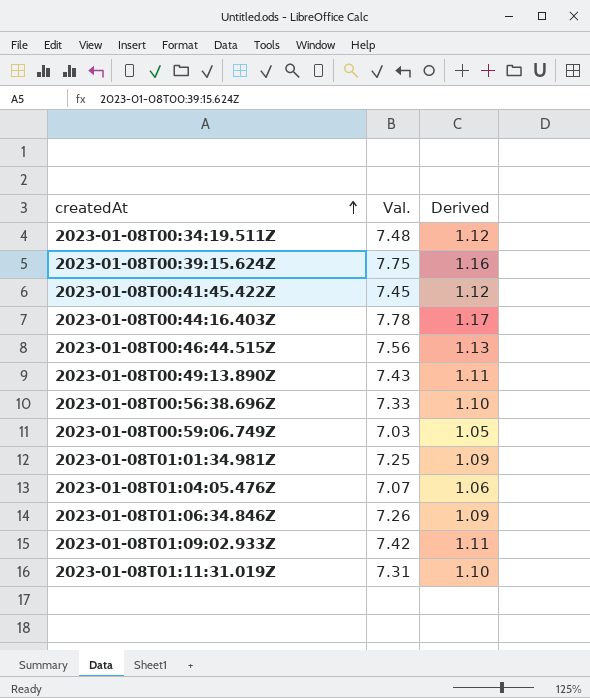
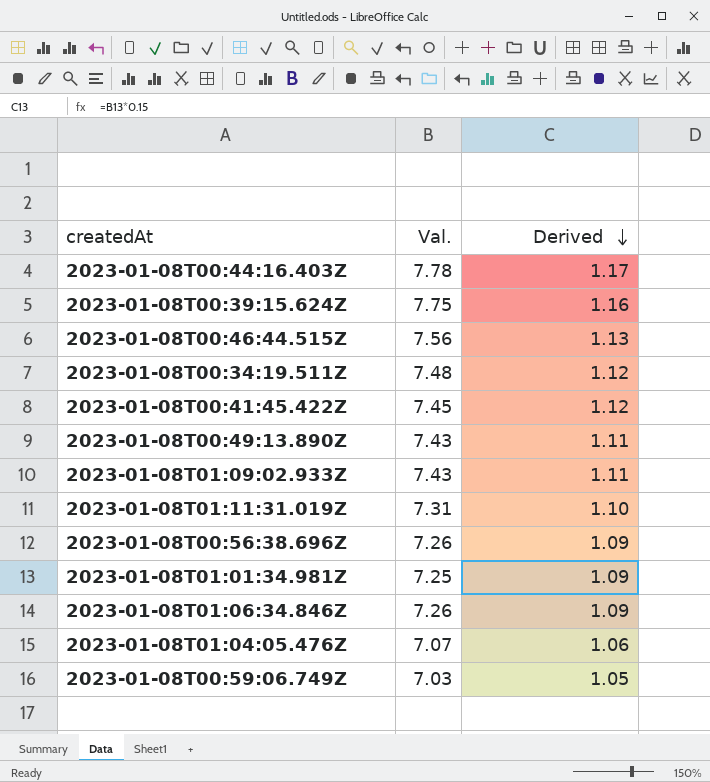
row order: createdAt ascending -> Derived descending
2023-01-08T01:09:02.933Z | Val.: 7.42 -> 7.43
2023-01-08T00:56:38.696Z | Val.: 7.33 -> 7.26
2023-01-08T00:56:38.696Z | Derived: 1.10 -> 1.09

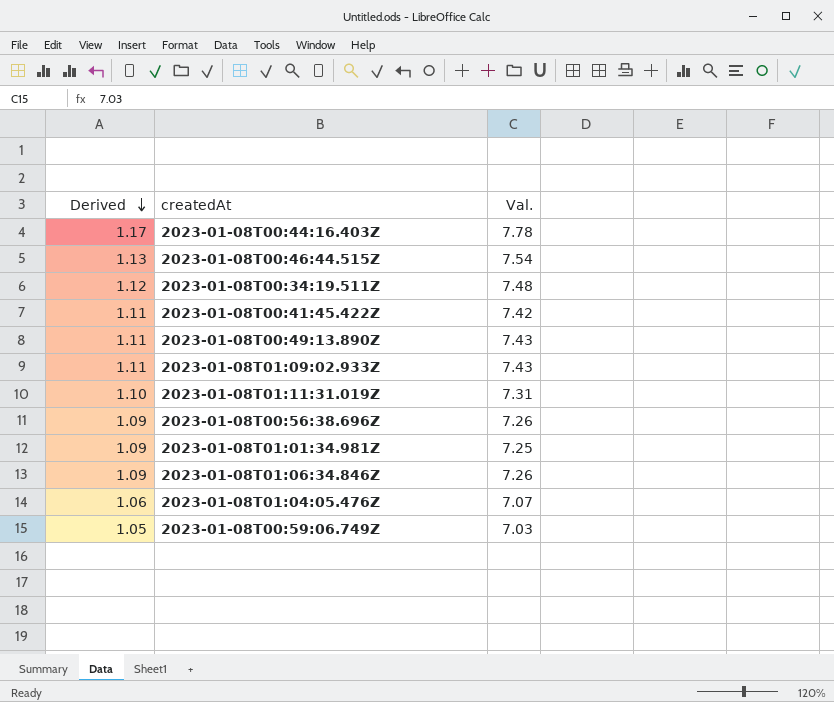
column Derived | position: 3 -> 1
row 2023-01-08T00:39:15.624Z: 7.75 | 1.16 -> none
2023-01-08T00:46:44.515Z | Val.: 7.56 -> 7.54
2023-01-08T00:41:45.422Z | Derived: 1.12 -> 1.11
2023-01-08T00:41:45.422Z | Val.: 7.45 -> 7.42

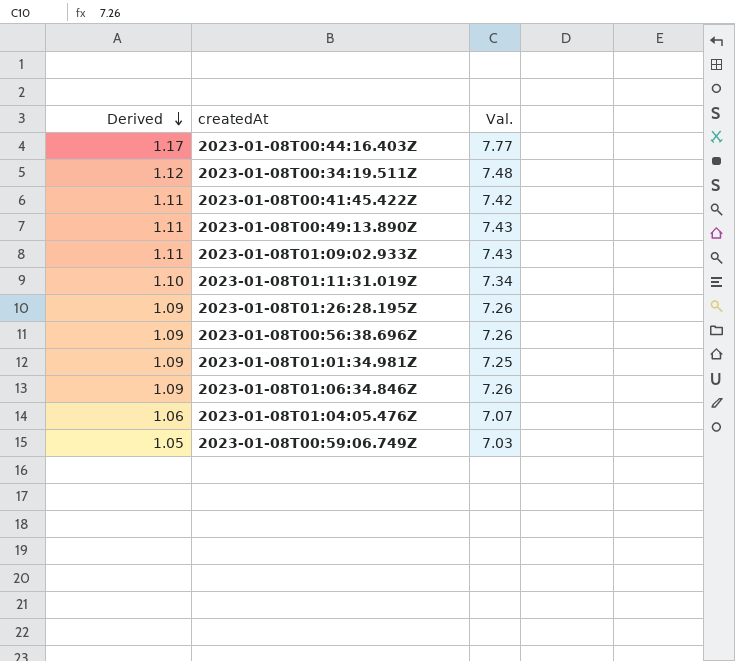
row 2023-01-08T00:46:44.515Z: 1.13 | 7.54 -> none
2023-01-08T00:44:16.403Z | Val.: 7.78 -> 7.77
2023-01-08T01:11:31.019Z | Val.: 7.31 -> 7.34
row 2023-01-08T01:26:28.195Z: none -> 1.09 | 7.26

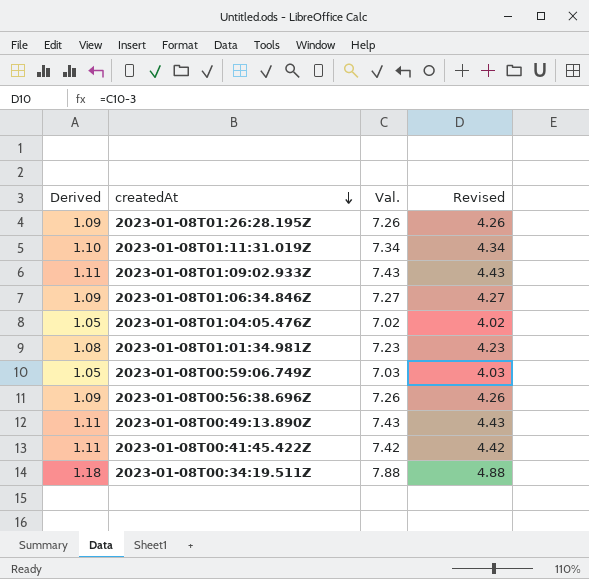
row order: Derived descending -> createdAt descending
column Revised | formula: none -> [Val.] - 3
row 2023-01-08T00:44:16.403Z: 1.17 | 7.77 -> none
2023-01-08T01:06:34.846Z | Val.: 7.26 -> 7.27
2023-01-08T01:04:05.476Z | Derived: 1.06 -> 1.05
2023-01-08T01:04:05.476Z | Val.: 7.07 -> 7.02
2023-01-08T01:01:34.981Z | Derived: 1.09 -> 1.08
2023-01-08T01:01:34.981Z | Val.: 7.25 -> 7.23
2023-01-08T00:34:19.511Z | Derived: 1.12 -> 1.18
2023-01-08T00:34:19.511Z | Val.: 7.48 -> 7.88

